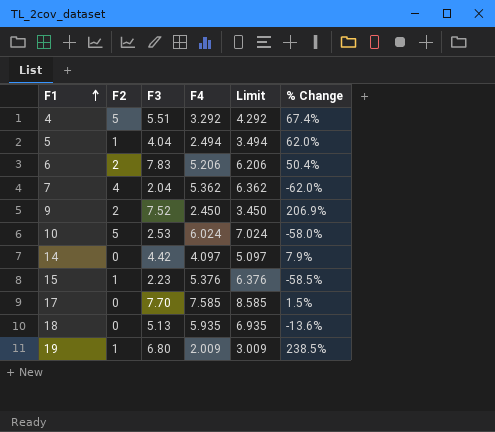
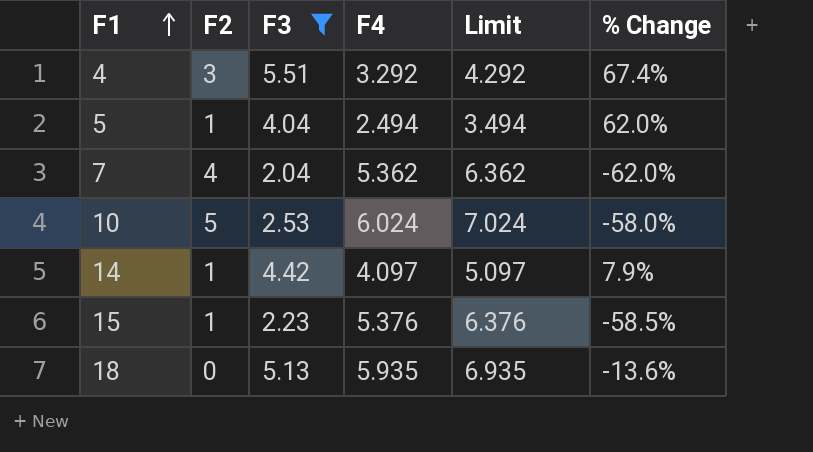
filter: none -> F3 <= 5.51
4 | F2: 5 -> 3
14 | F2: 0 -> 1

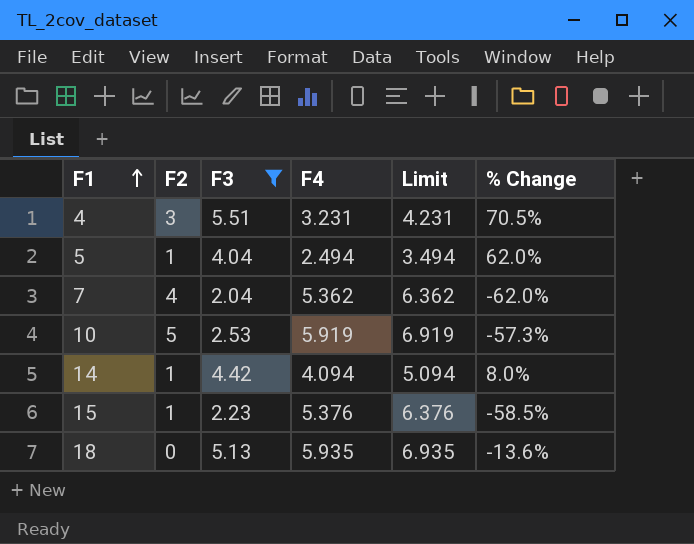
4 | F4: 3.292 -> 3.231
4 | Limit: 4.292 -> 4.231
4 | % Change: 67.4% -> 70.5%
10 | F4: 6.024 -> 5.919
10 | Limit: 7.024 -> 6.919
10 | % Change: -58.0% -> -57.3%
14 | F4: 4.097 -> 4.094
14 | Limit: 5.097 -> 5.094
14 | % Change: 7.9% -> 8.0%

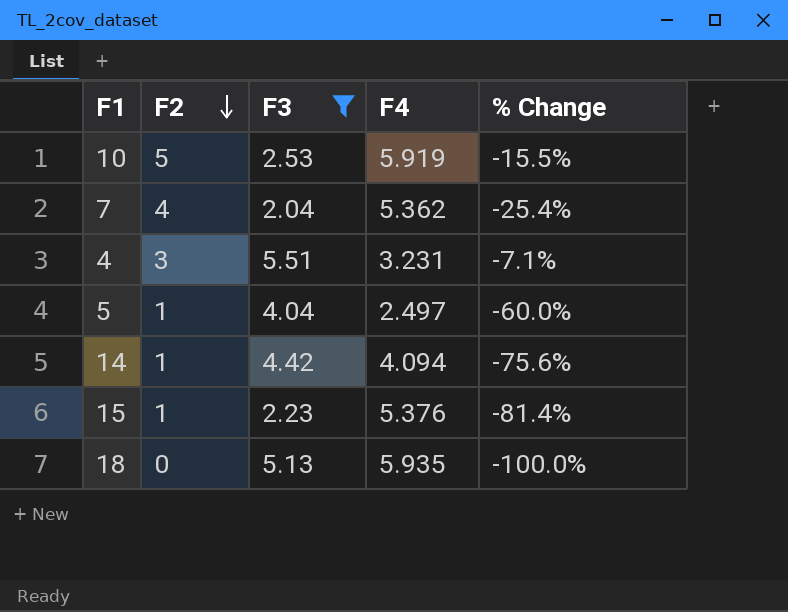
row order: F1 ascending -> F2 descending
column Limit | formula: [F4] + 1 -> none
column % Change | formula: ([F3] - [F4]) / [F4] -> ([F2] - [F4]) / [F4]
5 | F4: 2.494 -> 2.497

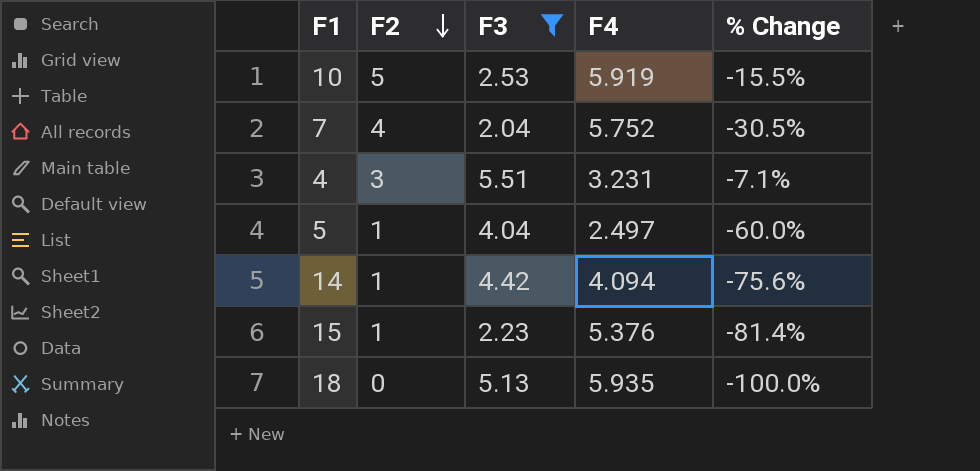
7 | F4: 5.362 -> 5.752
7 | % Change: -25.4% -> -30.5%

